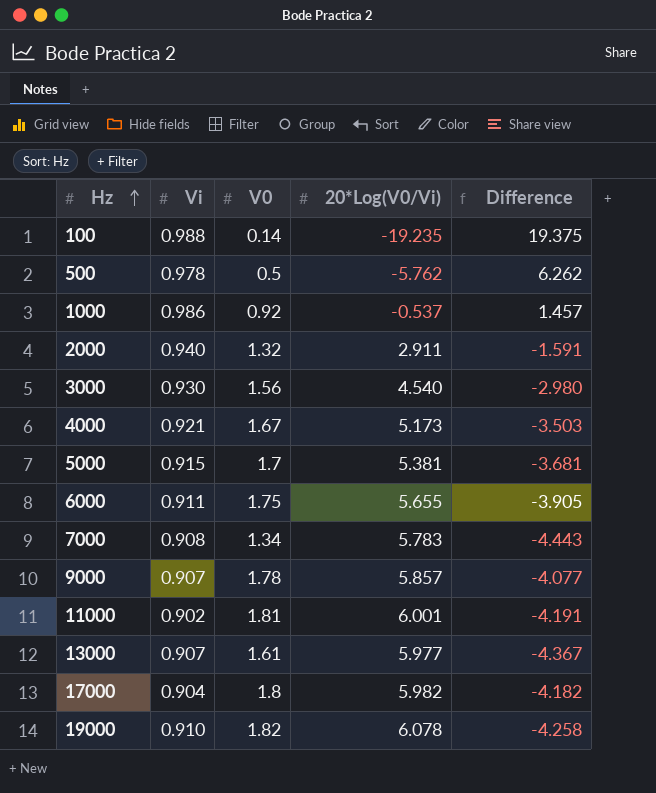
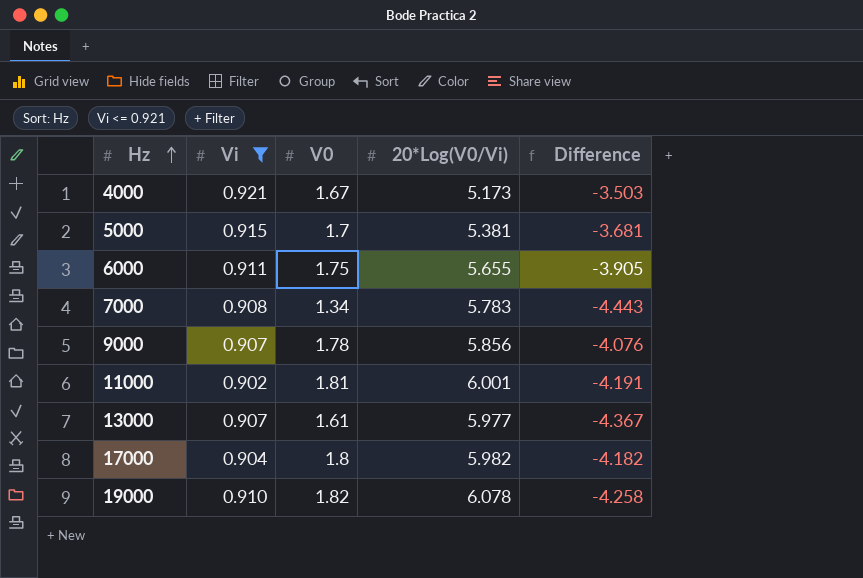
filter: none -> Vi <= 0.921
9000 | 20*Log(V0/Vi): 5.857 -> 5.856
9000 | Difference: -4.077 -> -4.076

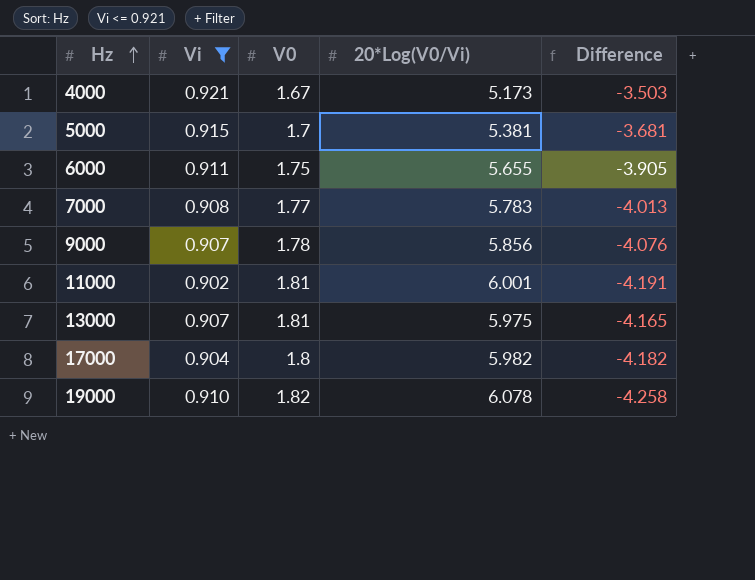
7000 | V0: 1.34 -> 1.77
7000 | Difference: -4.443 -> -4.013
13000 | V0: 1.61 -> 1.81
13000 | 20*Log(V0/Vi): 5.977 -> 5.975
13000 | Difference: -4.367 -> -4.165

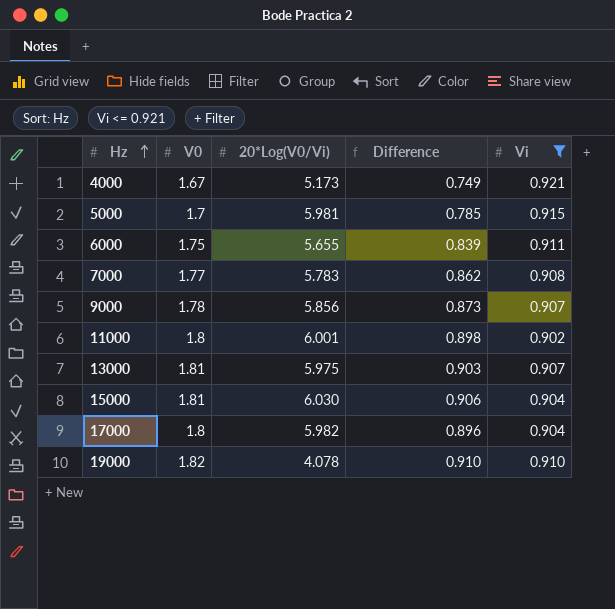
column Difference | formula: [V0] - [20*Log(V0/Vi)] -> [V0] - [Vi]
column Vi | position: 2 -> 5
5000 | 20*Log(V0/Vi): 5.381 -> 5.981
11000 | V0: 1.81 -> 1.8
row 15000: none -> 1.81 | 6.030 | 0.906 | 0.904
19000 | 20*Log(V0/Vi): 6.078 -> 4.078

